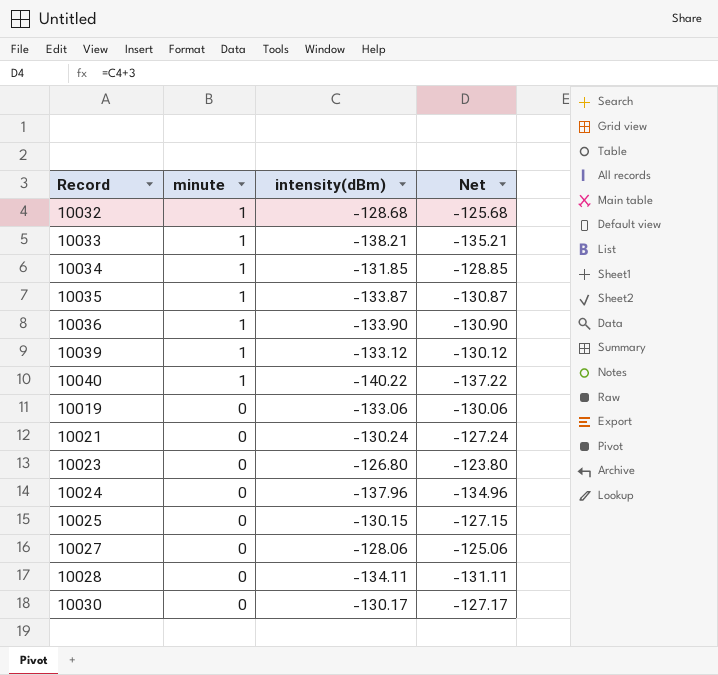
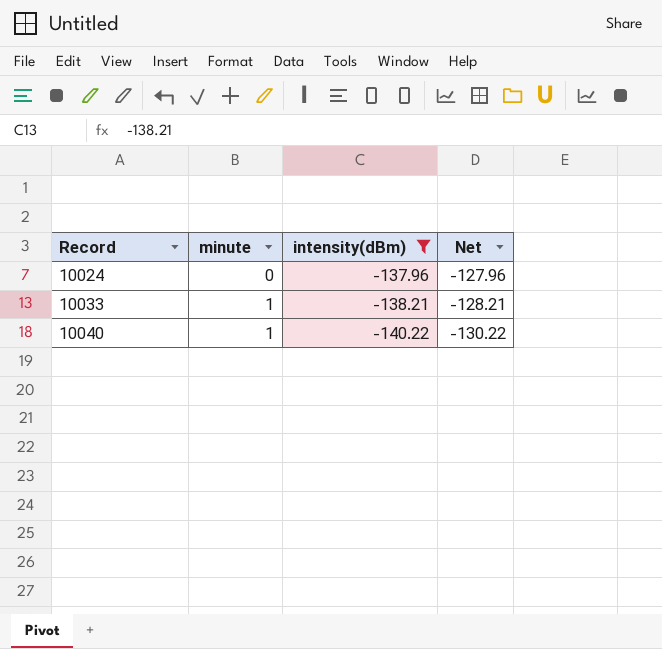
filter: none -> intensity(dBm) <= -137.96
row order: minute descending -> Record ascending
column Net | formula: [intensity(dBm)] + 3 -> [intensity(dBm)] + 10

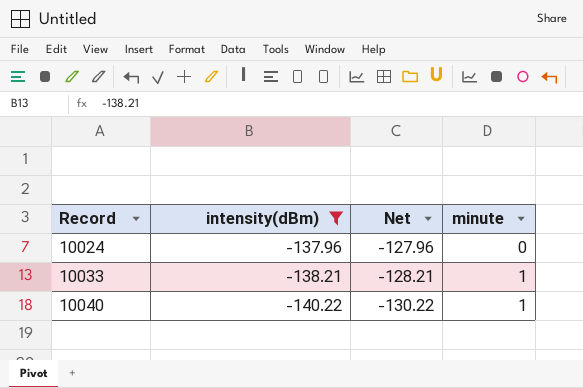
column minute | position: 2 -> 4

